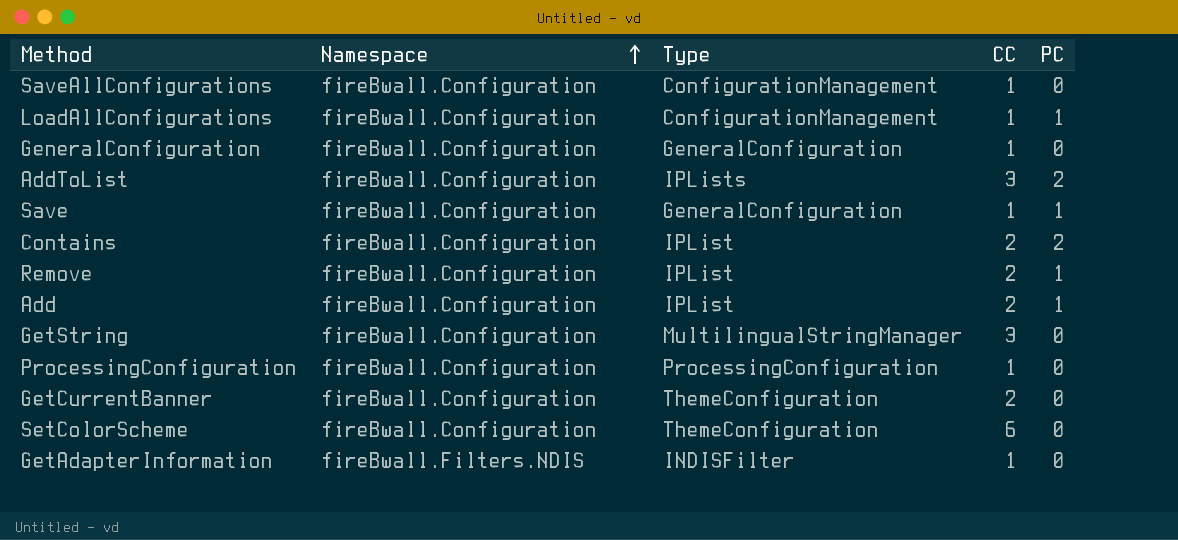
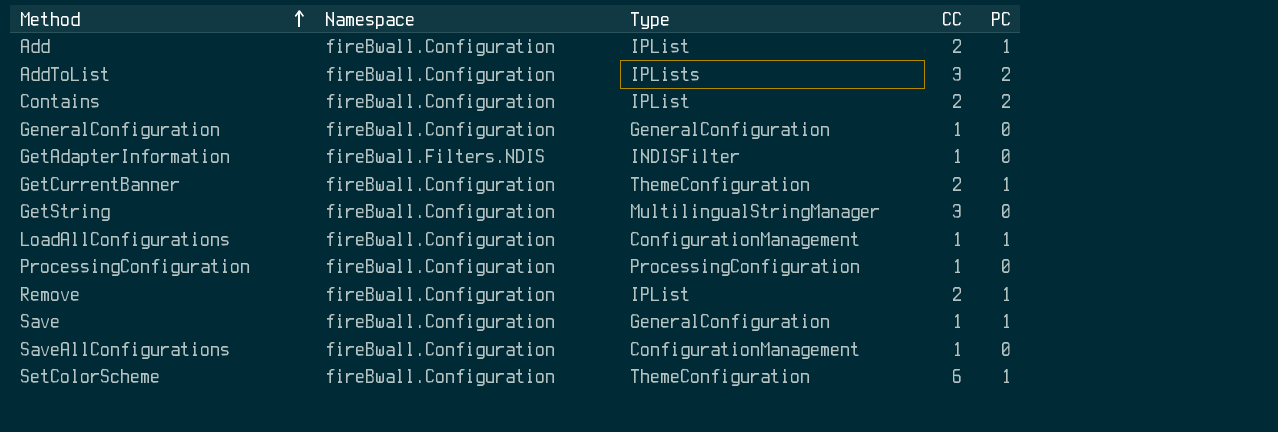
row order: Namespace ascending -> Method ascending
GetCurrentBanner | PC: 0 -> 1
SetColorScheme | PC: 0 -> 1

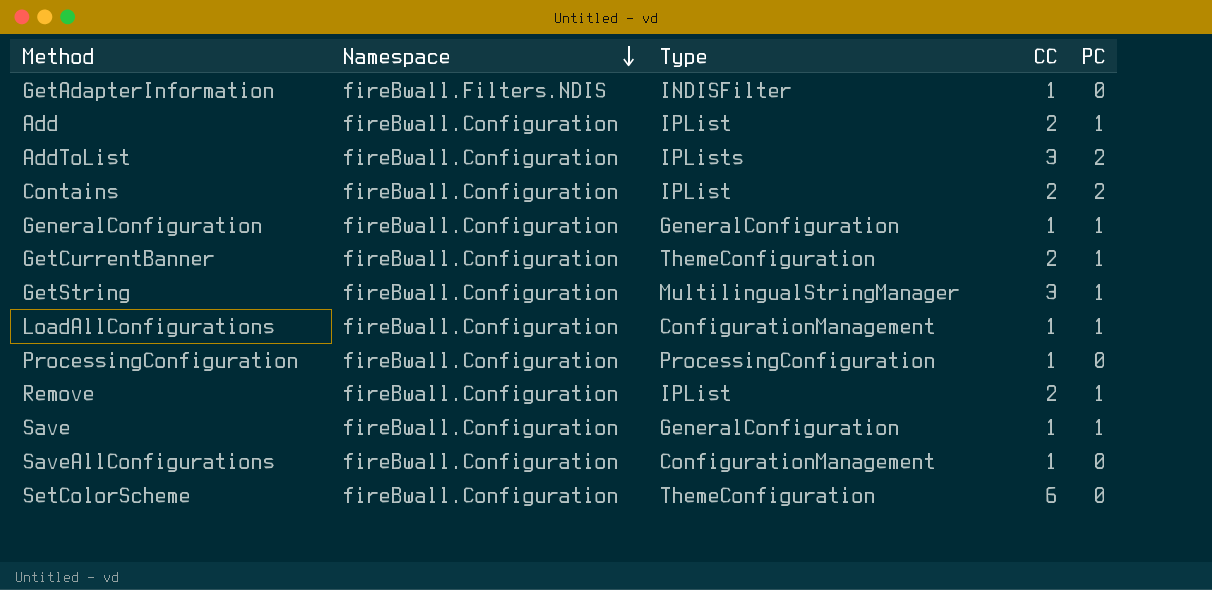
row order: Method ascending -> Namespace descending
GeneralConfiguration | PC: 0 -> 1
GetString | PC: 0 -> 1
SetColorScheme | PC: 1 -> 0

